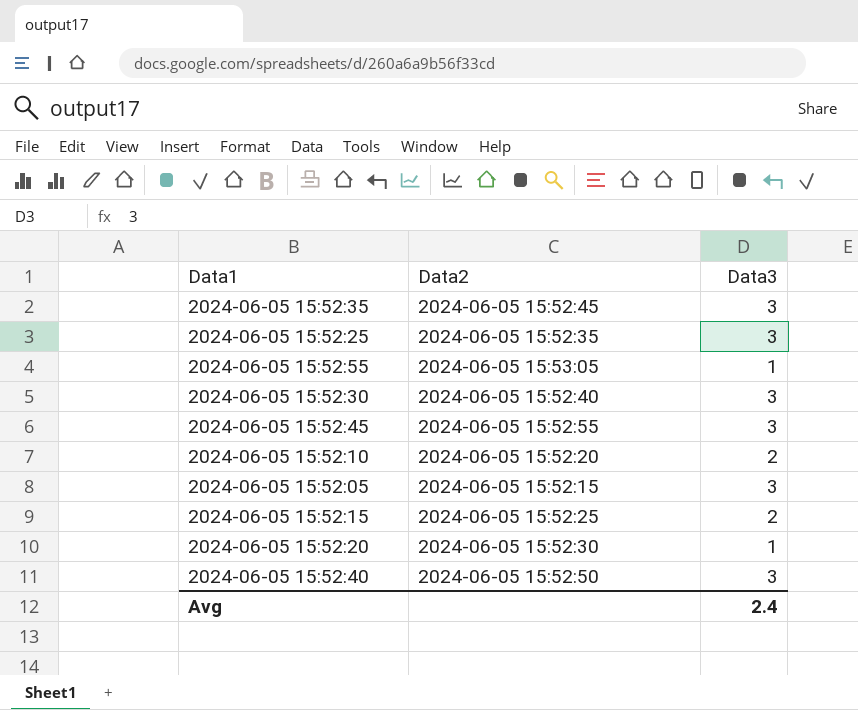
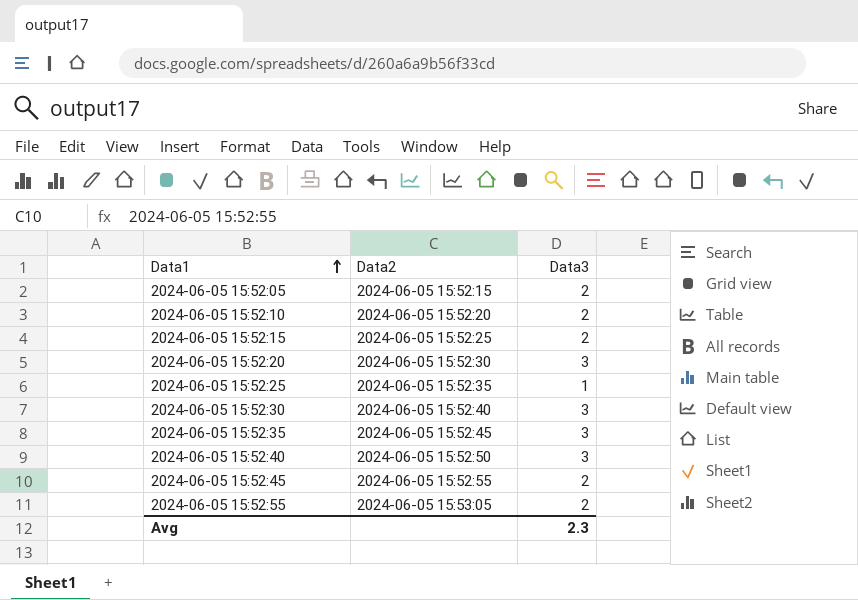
row order: none -> Data1 ascending
2024-06-05 15:52:05 | Data3: 3 -> 2
2024-06-05 15:52:20 | Data3: 1 -> 3
2024-06-05 15:52:25 | Data3: 3 -> 1
2024-06-05 15:52:45 | Data3: 3 -> 2
2024-06-05 15:52:55 | Data3: 1 -> 2
Avg | Data3: 2.4 -> 2.3

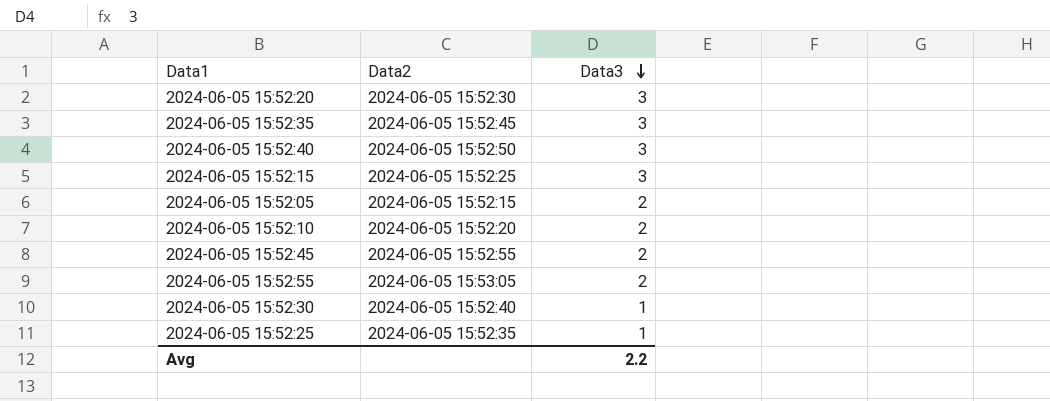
row order: Data1 ascending -> Data3 descending
2024-06-05 15:52:15 | Data3: 2 -> 3
2024-06-05 15:52:30 | Data3: 3 -> 1
Avg | Data3: 2.3 -> 2.2

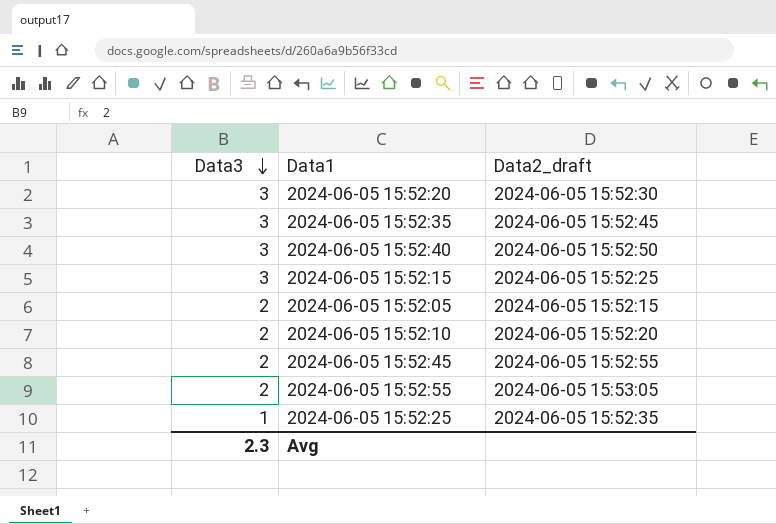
column Data3 | position: 3 -> 1
column name: Data2 -> Data2_draft
row 2024-06-05 15:52:30: 2024-06-05 15:52:40 | 1 -> none
Avg | Data3: 2.2 -> 2.3

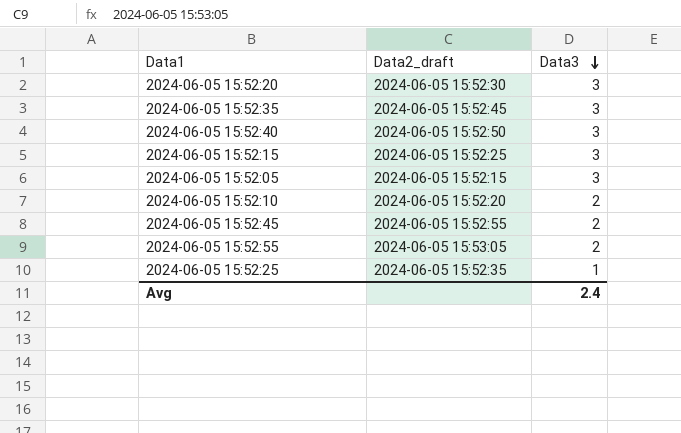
column Data3 | position: 1 -> 3
2024-06-05 15:52:05 | Data3: 2 -> 3
Avg | Data3: 2.3 -> 2.4

